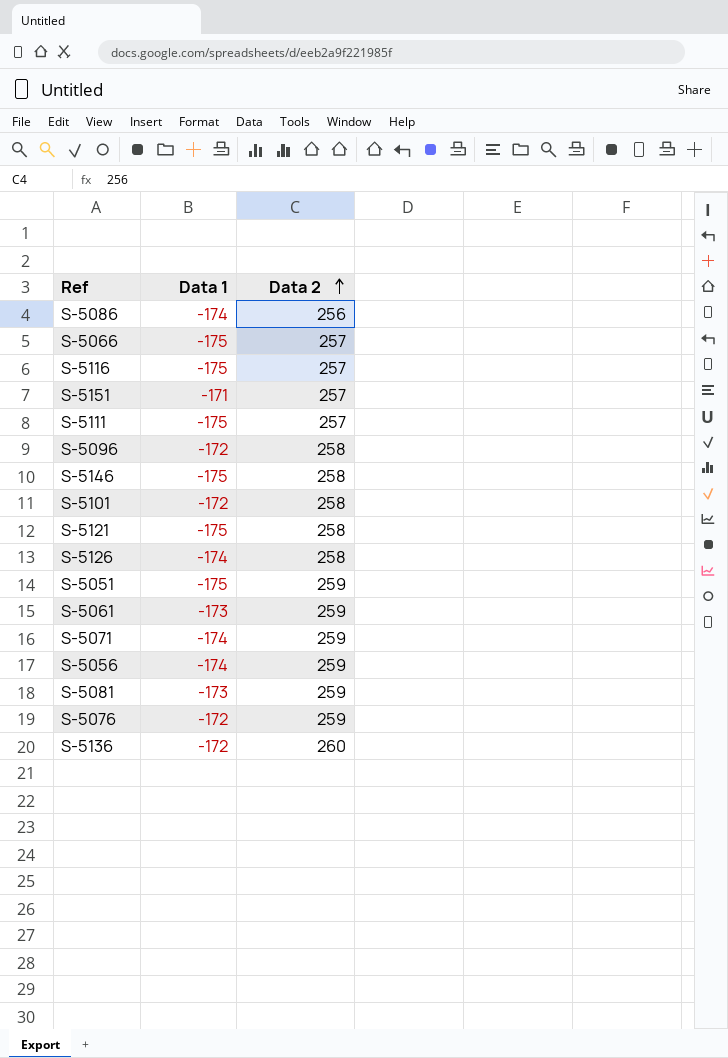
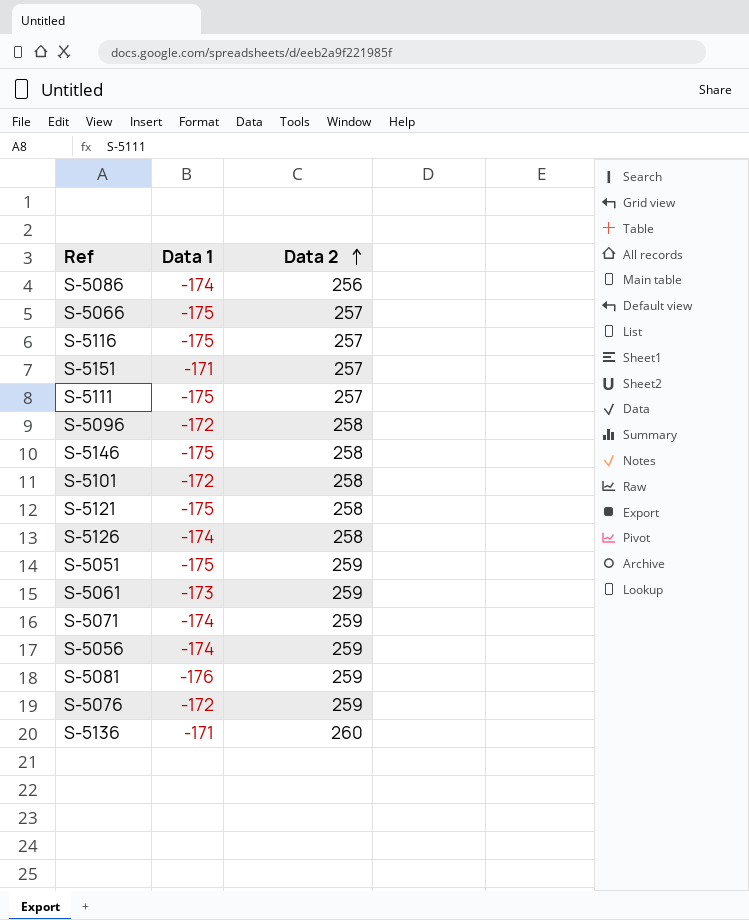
S-5081 | Data 1: -173 -> -176
S-5136 | Data 1: -172 -> -171

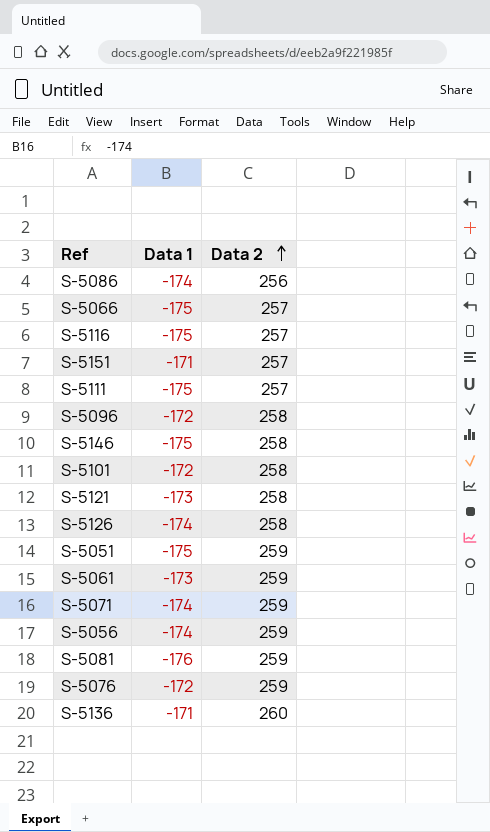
S-5121 | Data 1: -175 -> -173

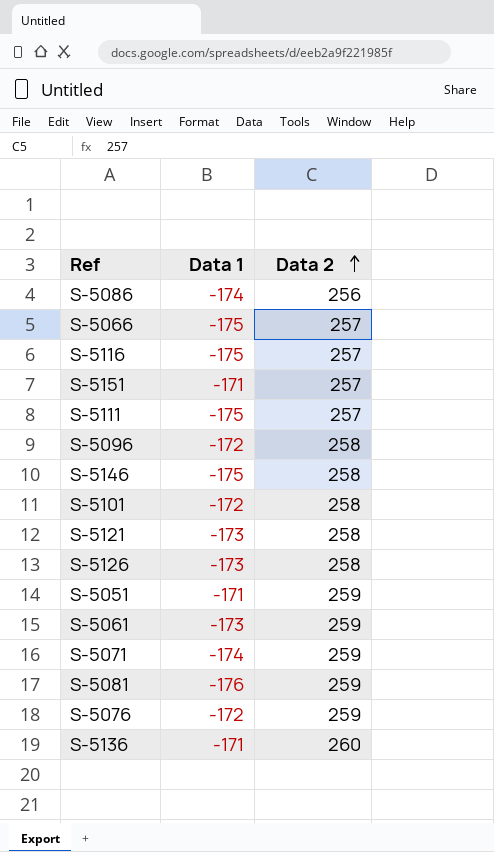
row S-5056: -174 | 259 -> none
S-5126 | Data 1: -174 -> -173
S-5051 | Data 1: -175 -> -171

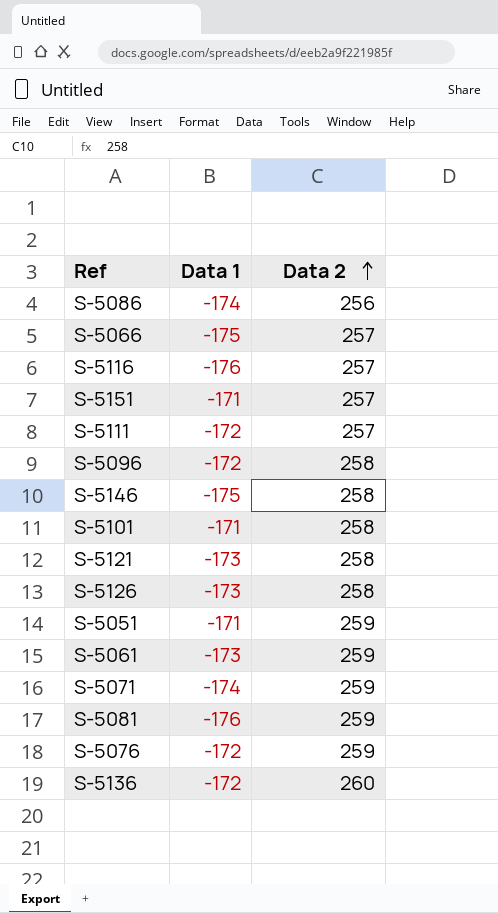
S-5116 | Data 1: -175 -> -176
S-5111 | Data 1: -175 -> -172
S-5101 | Data 1: -172 -> -171
S-5136 | Data 1: -171 -> -172

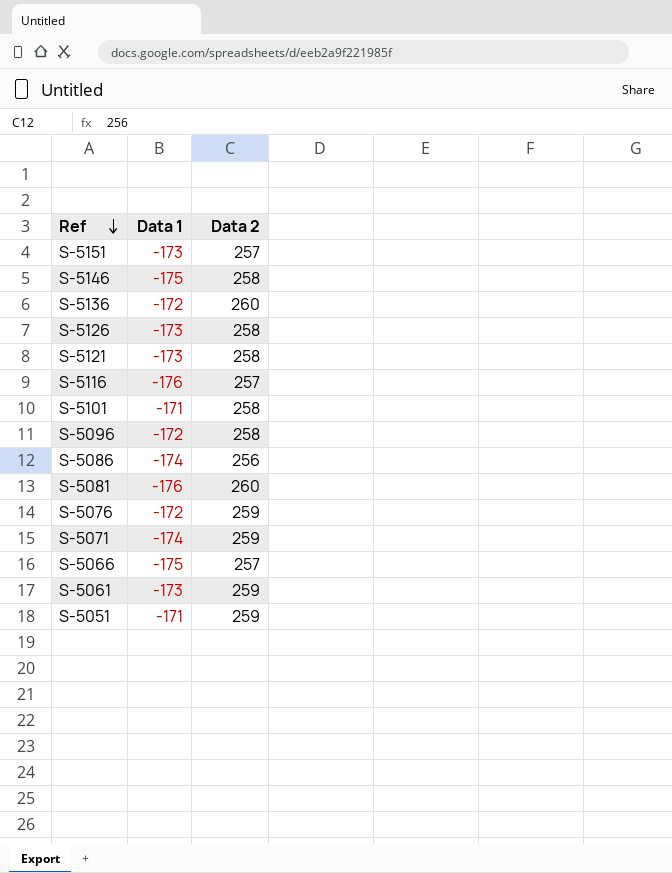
row order: Data 2 ascending -> Ref descending
row S-5111: -172 | 257 -> none
S-5151 | Data 1: -171 -> -173
S-5081 | Data 2: 259 -> 260

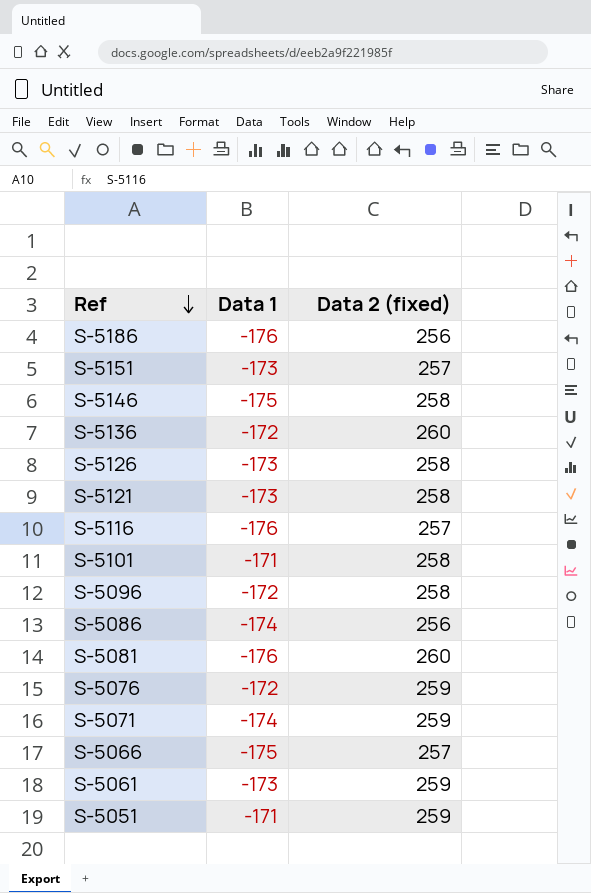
column name: Data 2 -> Data 2 (fixed)
row S-5186: none -> -176 | 256

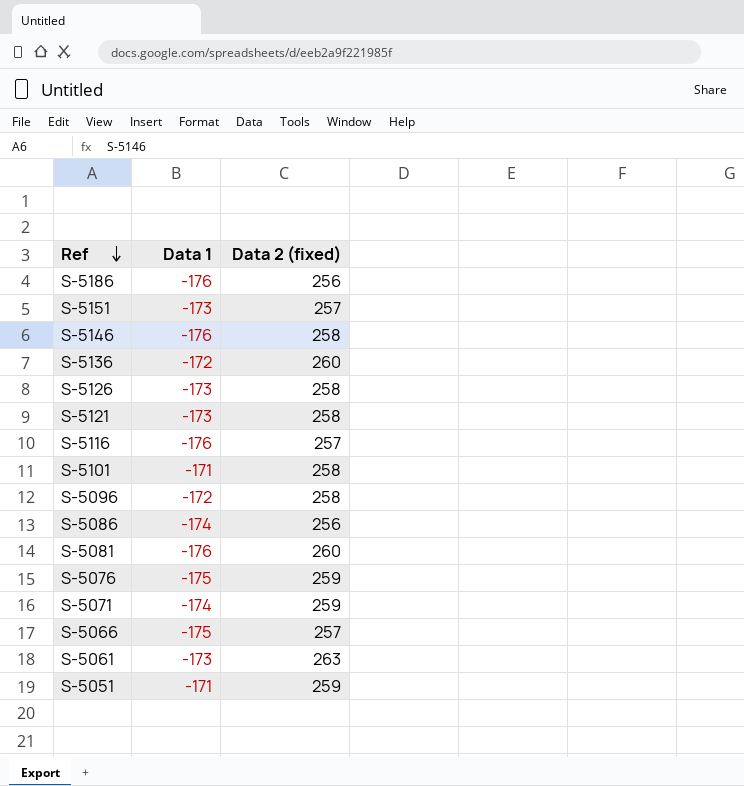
S-5146 | Data 1: -175 -> -176
S-5076 | Data 1: -172 -> -175
S-5061 | Data 2 (fixed): 259 -> 263

